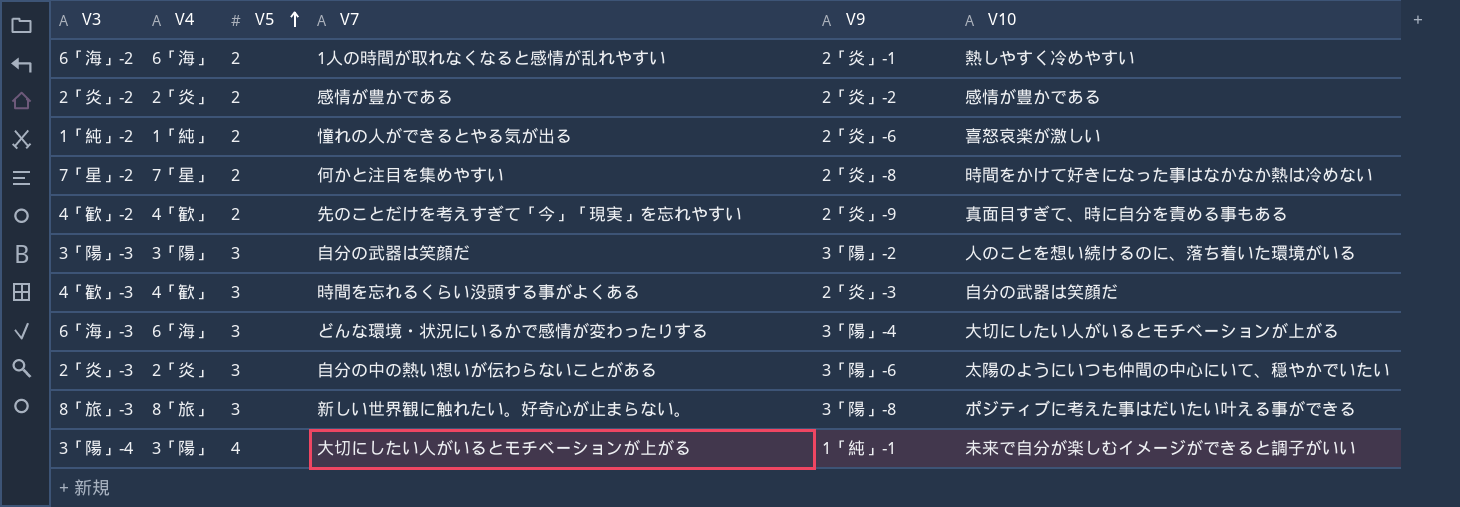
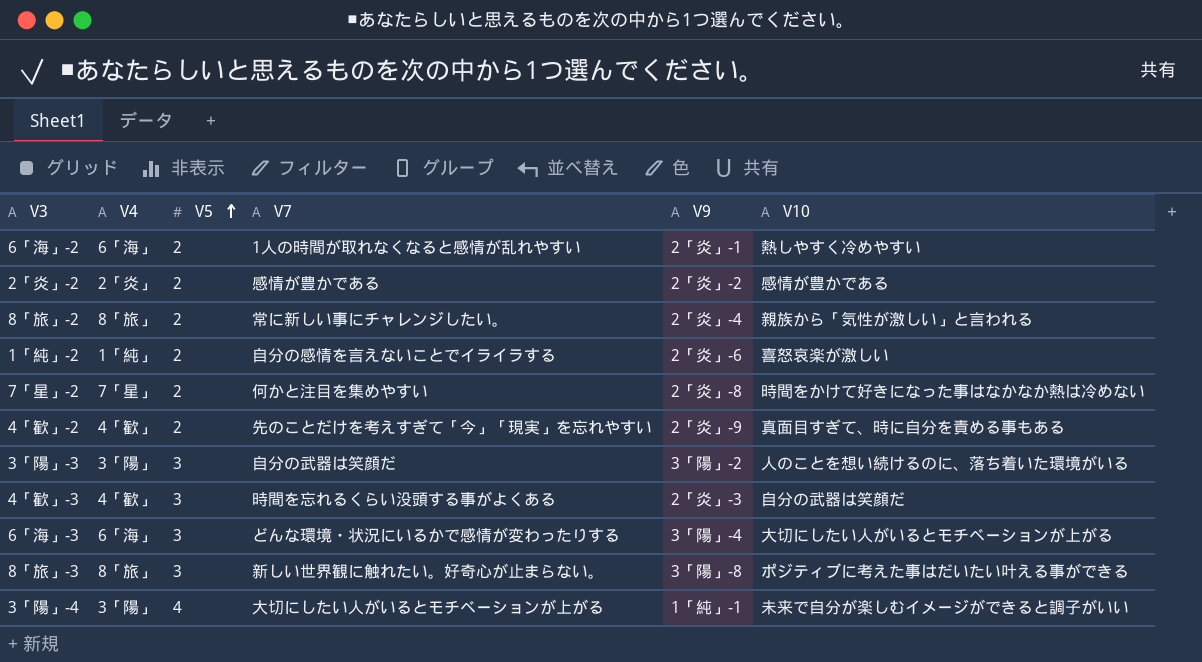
row 2「炎」-3: 2「炎」 | 3 | 自分の中の熱い想いが伝わらないことがある | 3「陽」-6 | 太陽のようにいつも仲間の中心にいて、穏やかでいたい -> none
row 8「旅」-2: none -> 8「旅」 | 2 | 常に新しい事にチャレンジしたい。 | 2「炎」-4 | 親族から「気性が激しい」と言われる
1「純」-2 | V7: 憧れの人ができるとやる気が出る -> 自分の感情を言えないことでイライラする

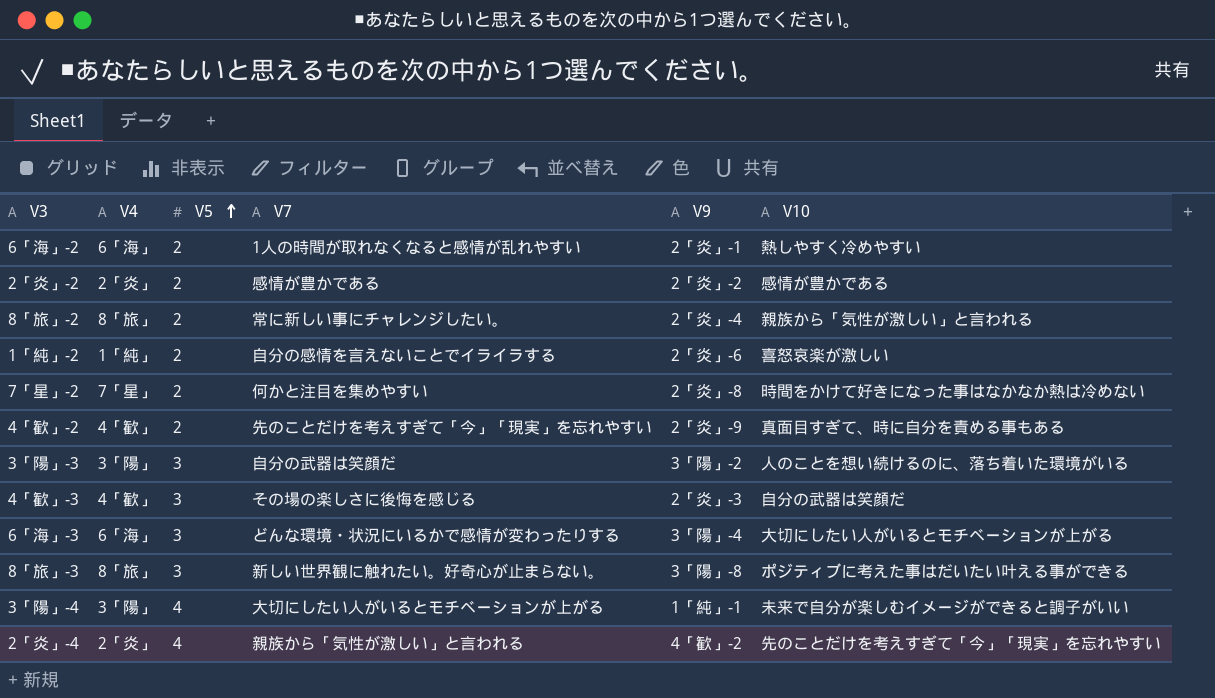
4「歓」-3 | V7: 時間を忘れるくらい没頭する事がよくある -> その場の楽しさに後悔を感じる
row 2「炎」-4: none -> 2「炎」 | 4 | 親族から「気性が激しい」と言われる | 4「歓」-2 | 先のことだけを考えすぎて「今」「現実」を忘れやすい

